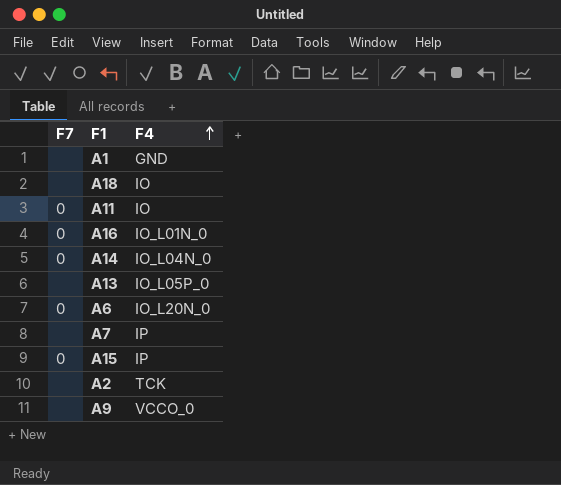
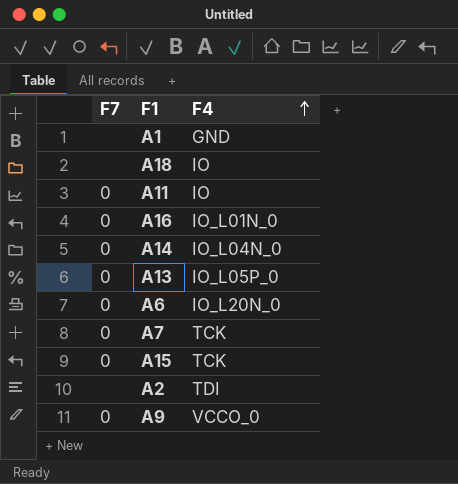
A13 | F7: none -> 0
A7 | F7: none -> 0
A7 | F4: IP -> TCK
A15 | F4: IP -> TCK
A2 | F4: TCK -> TDI
A9 | F7: none -> 0

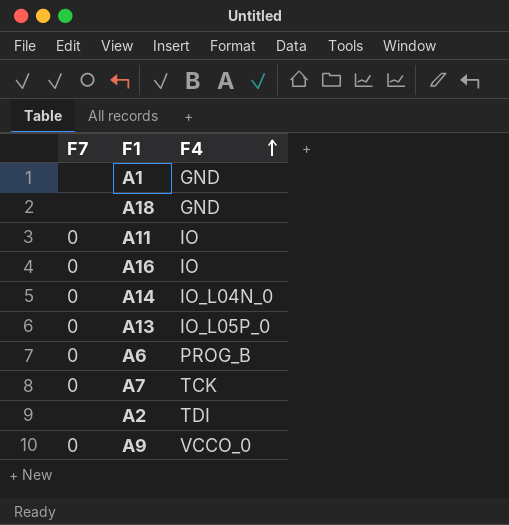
row A15: 0 | TCK -> none
A18 | F4: IO -> GND
A16 | F4: IO_L01N_0 -> IO
A6 | F4: IO_L20N_0 -> PROG_B

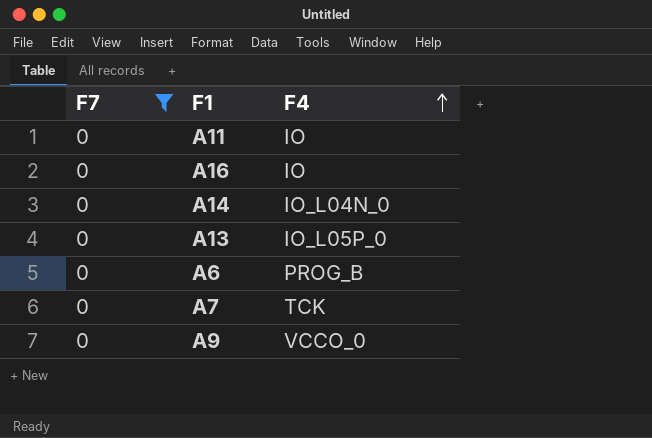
filter: none -> F7 = 0

